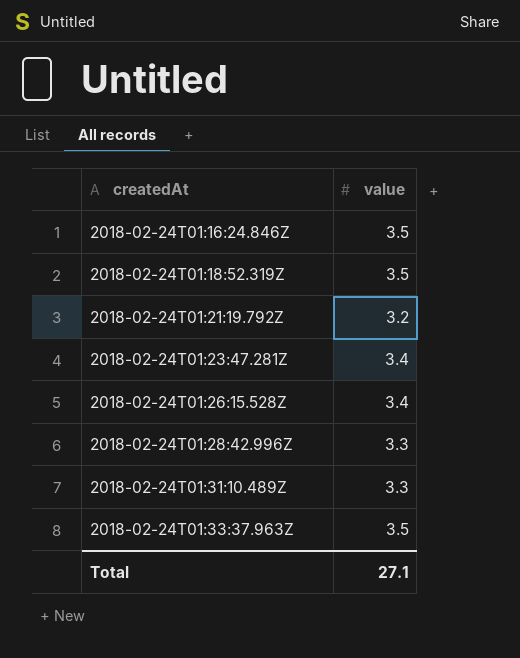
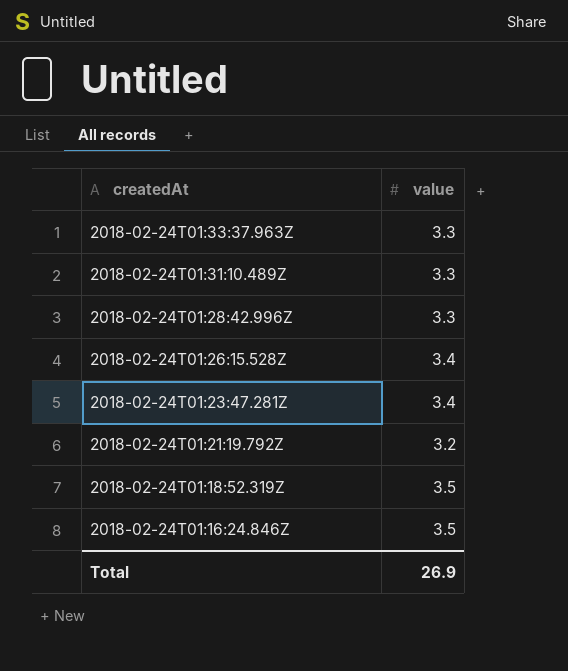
row order: createdAt ascending -> createdAt descending
2018-02-24T01:33:37.963Z | value: 3.5 -> 3.3
Total | value: 27.1 -> 26.9

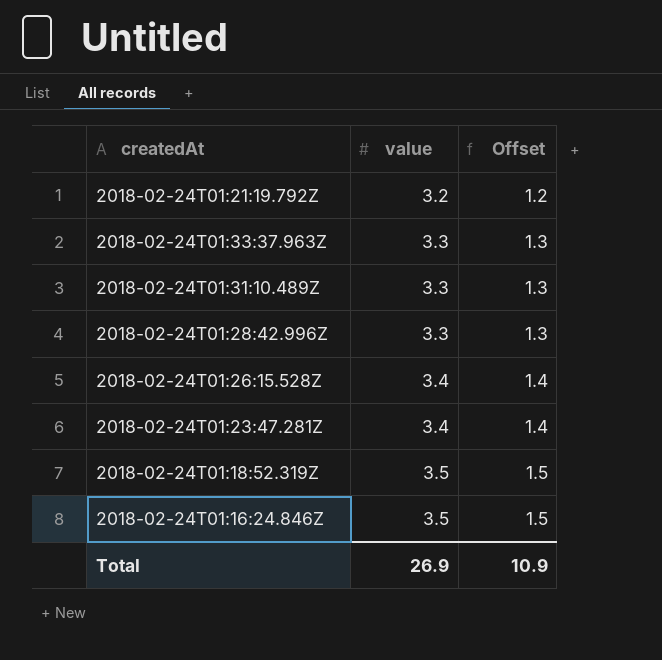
row order: createdAt descending -> value ascending
column Offset | formula: none -> [value] - 2

